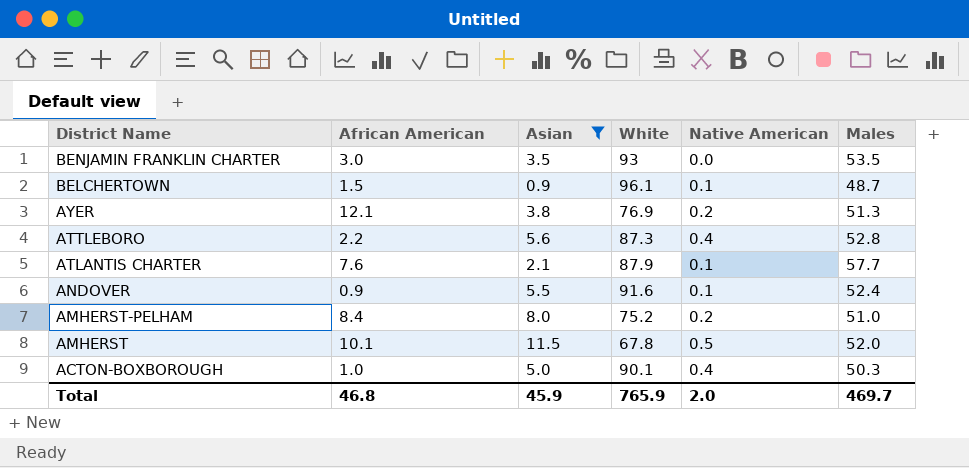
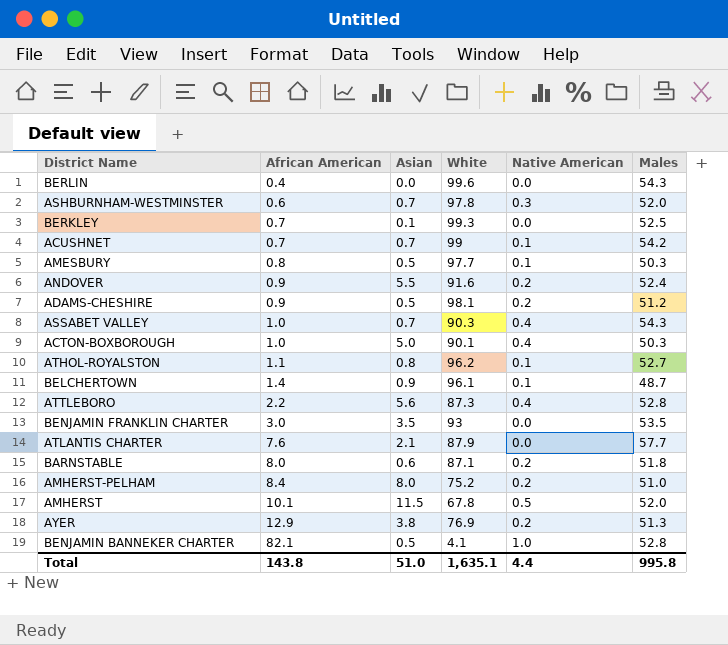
filter: Asian >= 0.9 -> none
row order: District Name descending -> African American ascending
ANDOVER | Native American: 0.1 -> 0.2
BELCHERTOWN | African American: 1.5 -> 1.4
ATLANTIS CHARTER | Native American: 0.1 -> 0.0
AYER | African American: 12.1 -> 12.9
Total | African American: 46.8 -> 143.8
Total | Asian: 45.9 -> 51.0
Total | White: 765.9 -> 1,635.1
Total | Native American: 2.0 -> 4.4
Total | Males: 469.7 -> 995.8

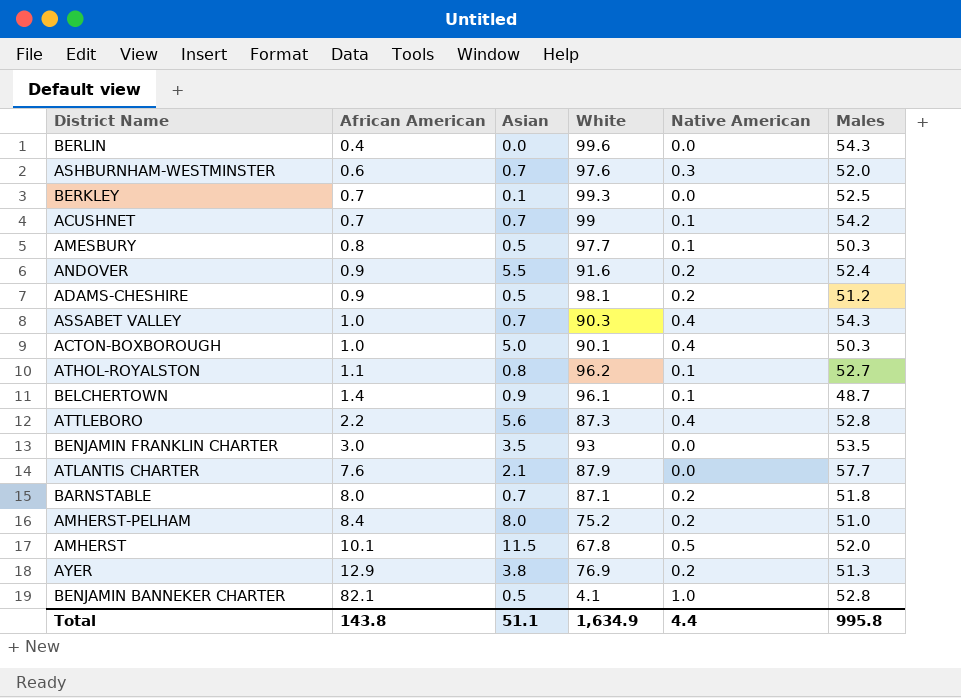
ASHBURNHAM-WESTMINSTER | White: 97.8 -> 97.6
BARNSTABLE | Asian: 0.6 -> 0.7
Total | Asian: 51.0 -> 51.1
Total | White: 1,635.1 -> 1,634.9

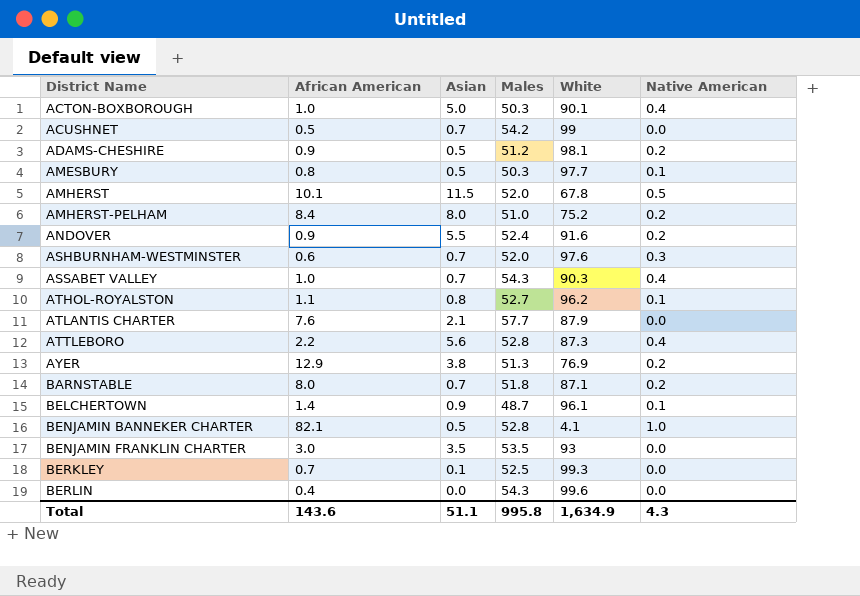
row order: African American ascending -> District Name ascending
column Males | position: 6 -> 4
ACUSHNET | African American: 0.7 -> 0.5
ACUSHNET | Native American: 0.1 -> 0.0
Total | African American: 143.8 -> 143.6
Total | Native American: 4.4 -> 4.3

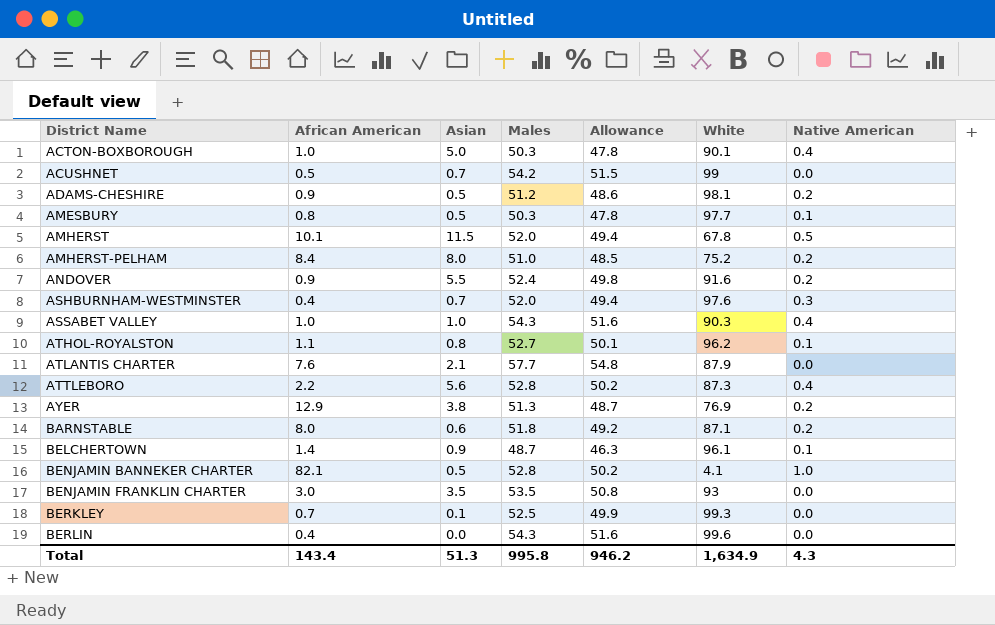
column Allowance | formula: none -> [Males] * 0.95
ASHBURNHAM-WESTMINSTER | African American: 0.6 -> 0.4
ASSABET VALLEY | Asian: 0.7 -> 1.0
BARNSTABLE | Asian: 0.7 -> 0.6
Total | African American: 143.6 -> 143.4
Total | Asian: 51.1 -> 51.3

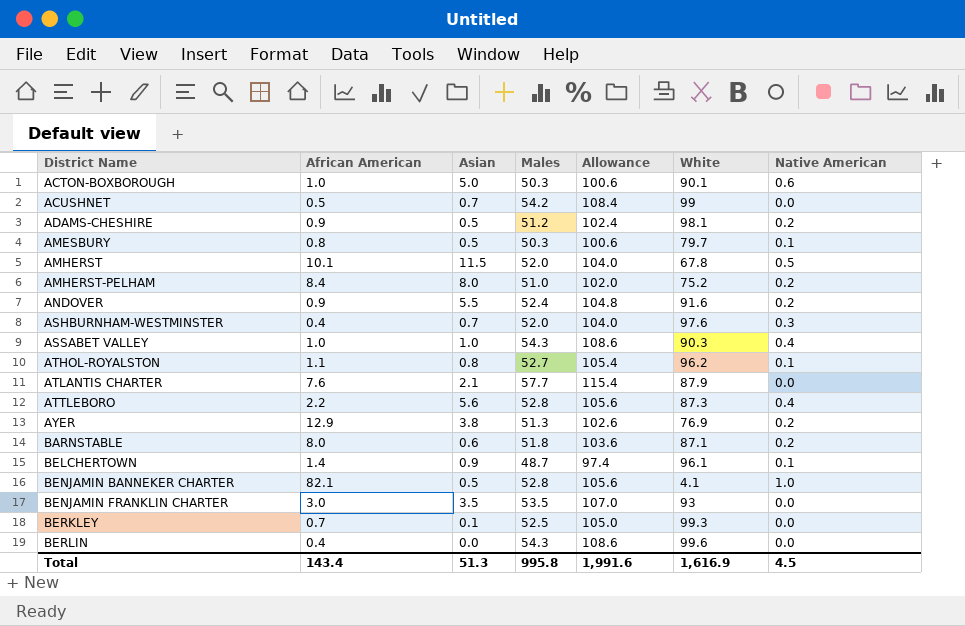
column Allowance | formula: [Males] * 0.95 -> [Males] * 2
ACTON-BOXBOROUGH | Native American: 0.4 -> 0.6
AMESBURY | White: 97.7 -> 79.7
Total | Allowance: 946.2 -> 1,991.6
Total | White: 1,634.9 -> 1,616.9
Total | Native American: 4.3 -> 4.5

